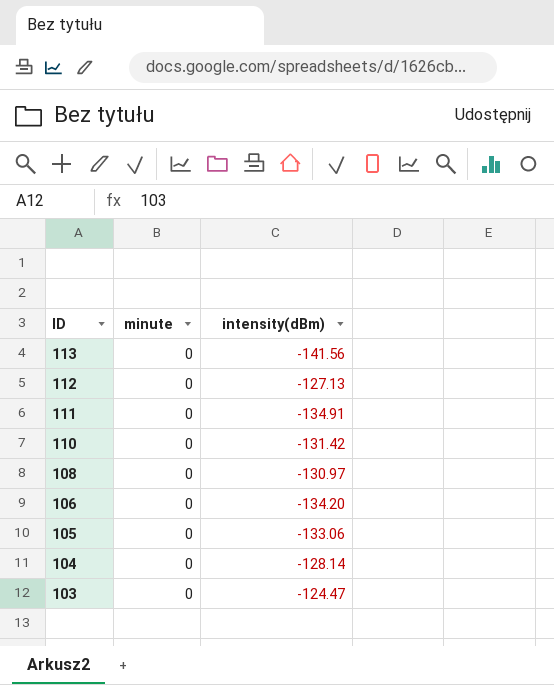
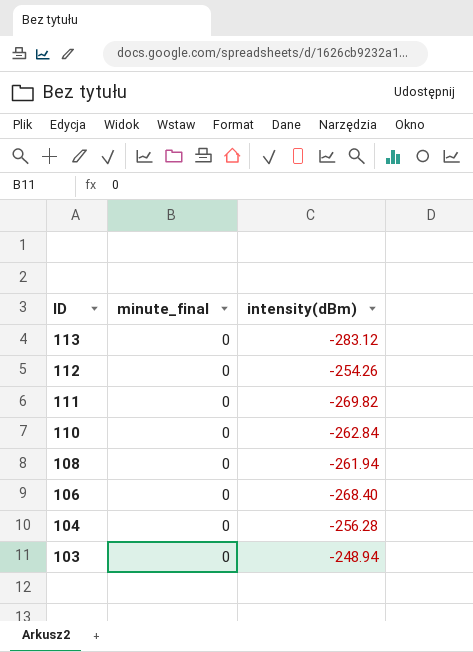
column name: minute -> minute_final
row 105: 0 | -133.06 -> none
113 | intensity(dBm): -141.56 -> -283.12
112 | intensity(dBm): -127.13 -> -254.26
111 | intensity(dBm): -134.91 -> -269.82
110 | intensity(dBm): -131.42 -> -262.84
108 | intensity(dBm): -130.97 -> -261.94
106 | intensity(dBm): -134.20 -> -268.40
104 | intensity(dBm): -128.14 -> -256.28
103 | intensity(dBm): -124.47 -> -248.94

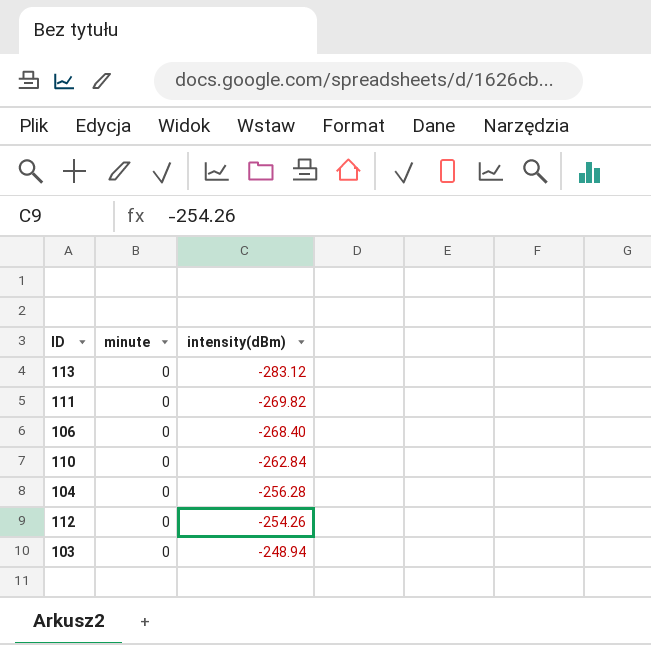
row order: ID descending -> intensity(dBm) ascending
column name: minute_final -> minute
row 108: 0 | -261.94 -> none

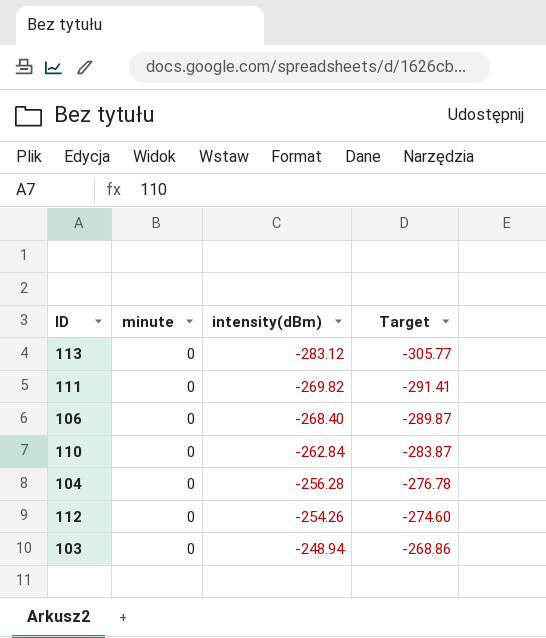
column Target | formula: none -> [intensity(dBm)] * 1.08

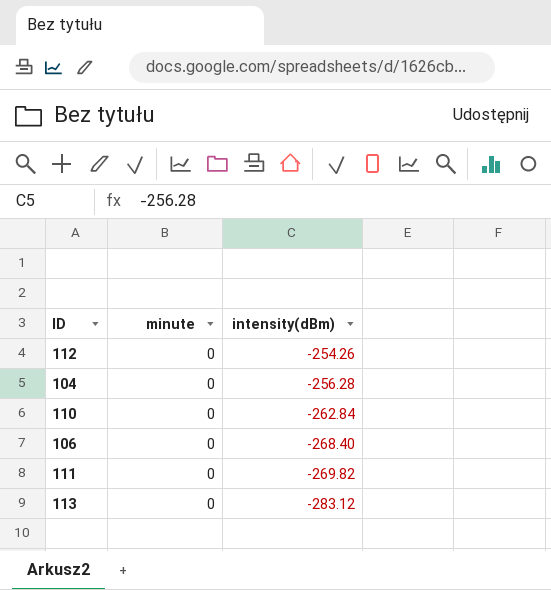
row order: intensity(dBm) ascending -> intensity(dBm) descending
column Target | formula: [intensity(dBm)] * 1.08 -> none
row 103: 0 | -248.94 | -268.86 -> none

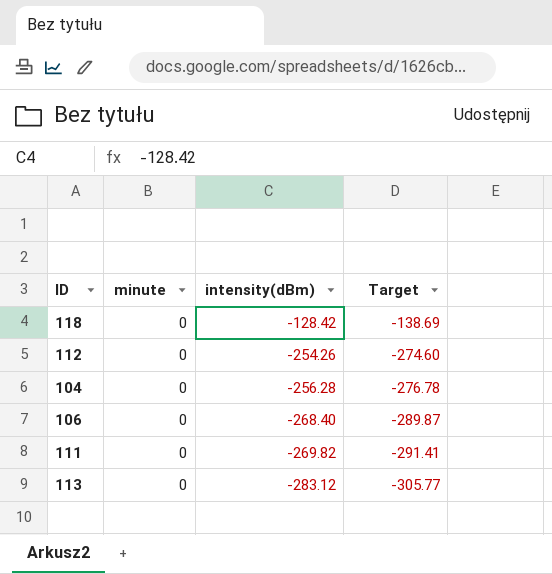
column Target | formula: none -> [intensity(dBm)] * 1.08
row 110: 0 | -262.84 -> none
row 118: none -> 0 | -128.42 | -138.69

